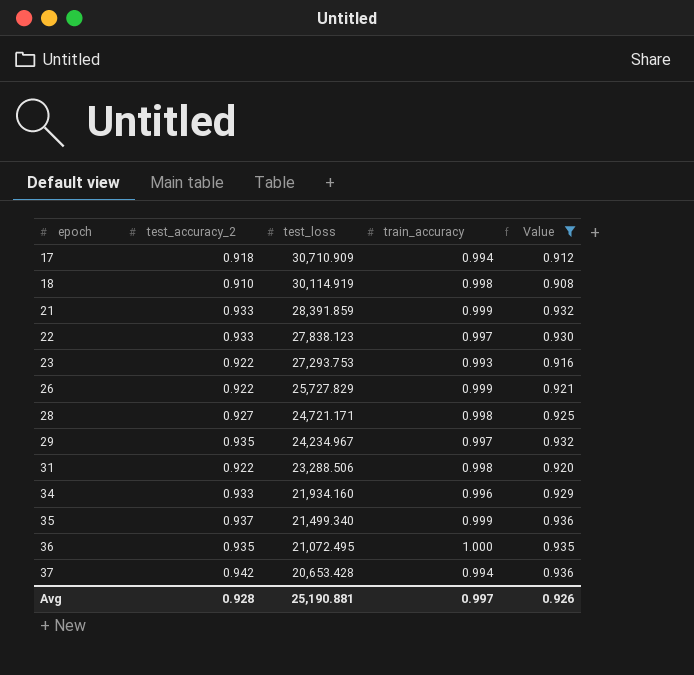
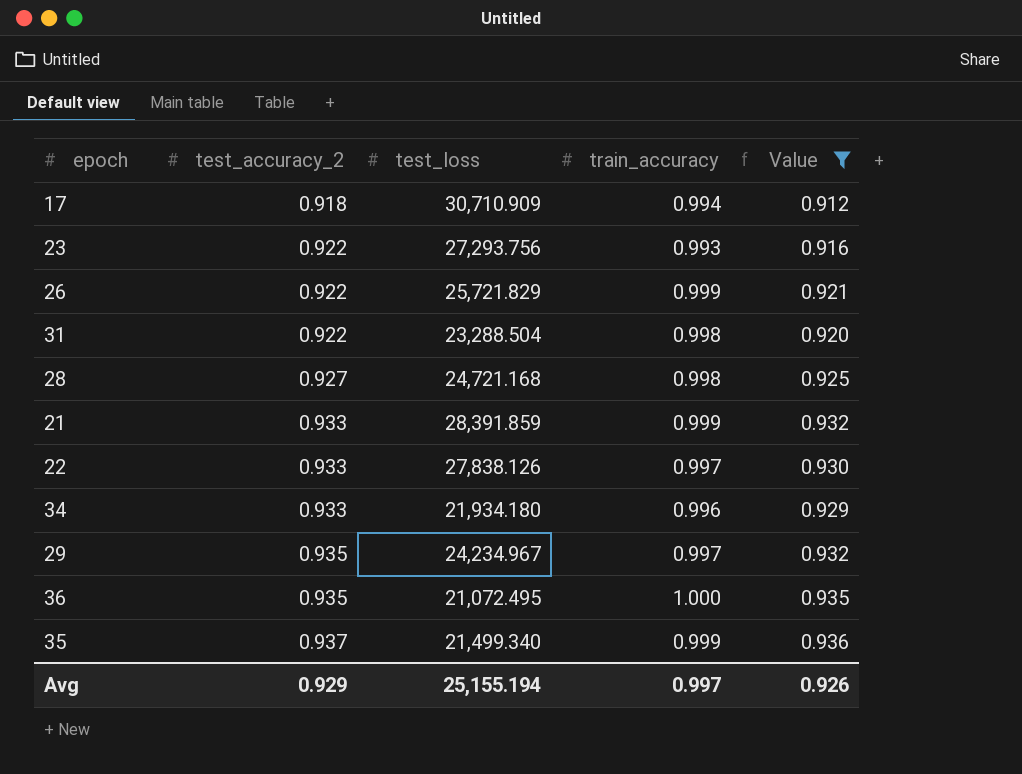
row order: epoch ascending -> test_accuracy_2 ascending
row 18: 0.910 | 30,114.919 | 0.998 | 0.908 -> none
row 37: 0.942 | 20,653.428 | 0.994 | 0.936 -> none
23 | test_loss: 27,293.753 -> 27,293.756
26 | test_loss: 25,727.829 -> 25,721.829
31 | test_loss: 23,288.506 -> 23,288.504
28 | test_loss: 24,721.171 -> 24,721.168
22 | test_loss: 27,838.123 -> 27,838.126
34 | test_loss: 21,934.160 -> 21,934.180
Avg | test_accuracy_2: 0.928 -> 0.929
Avg | test_loss: 25,190.881 -> 25,155.194

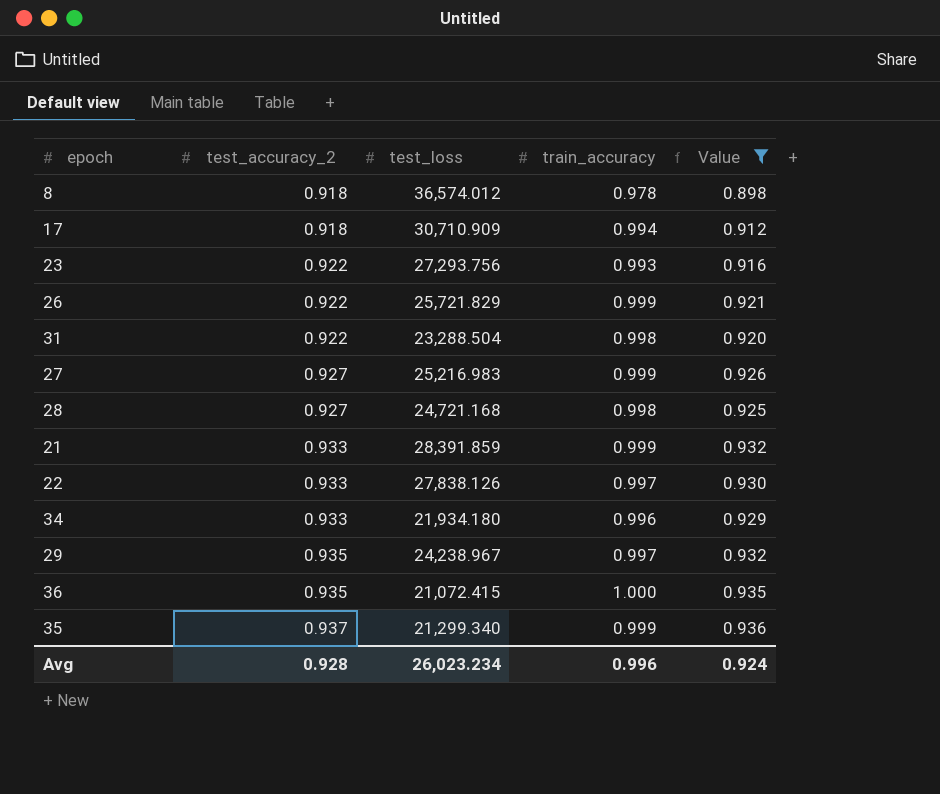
row 8: none -> 0.918 | 36,574.012 | 0.978 | 0.898
row 27: none -> 0.927 | 25,216.983 | 0.999 | 0.926
29 | test_loss: 24,234.967 -> 24,238.967
36 | test_loss: 21,072.495 -> 21,072.415
35 | test_loss: 21,499.340 -> 21,299.340
Avg | test_accuracy_2: 0.929 -> 0.928
Avg | test_loss: 25,155.194 -> 26,023.234
Avg | train_accuracy: 0.997 -> 0.996
Avg | Value: 0.926 -> 0.924

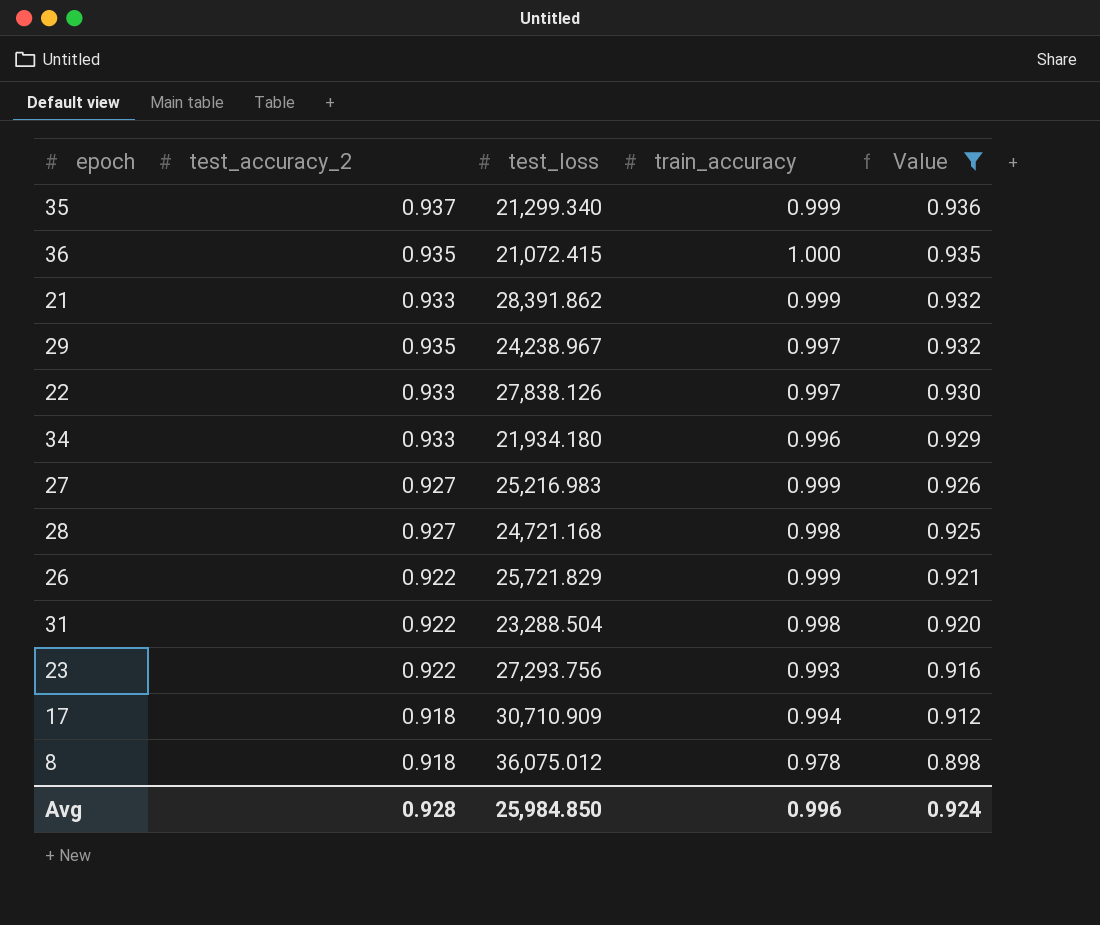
row order: test_accuracy_2 ascending -> Value descending
21 | test_loss: 28,391.859 -> 28,391.862
8 | test_loss: 36,574.012 -> 36,075.012
Avg | test_loss: 26,023.234 -> 25,984.850

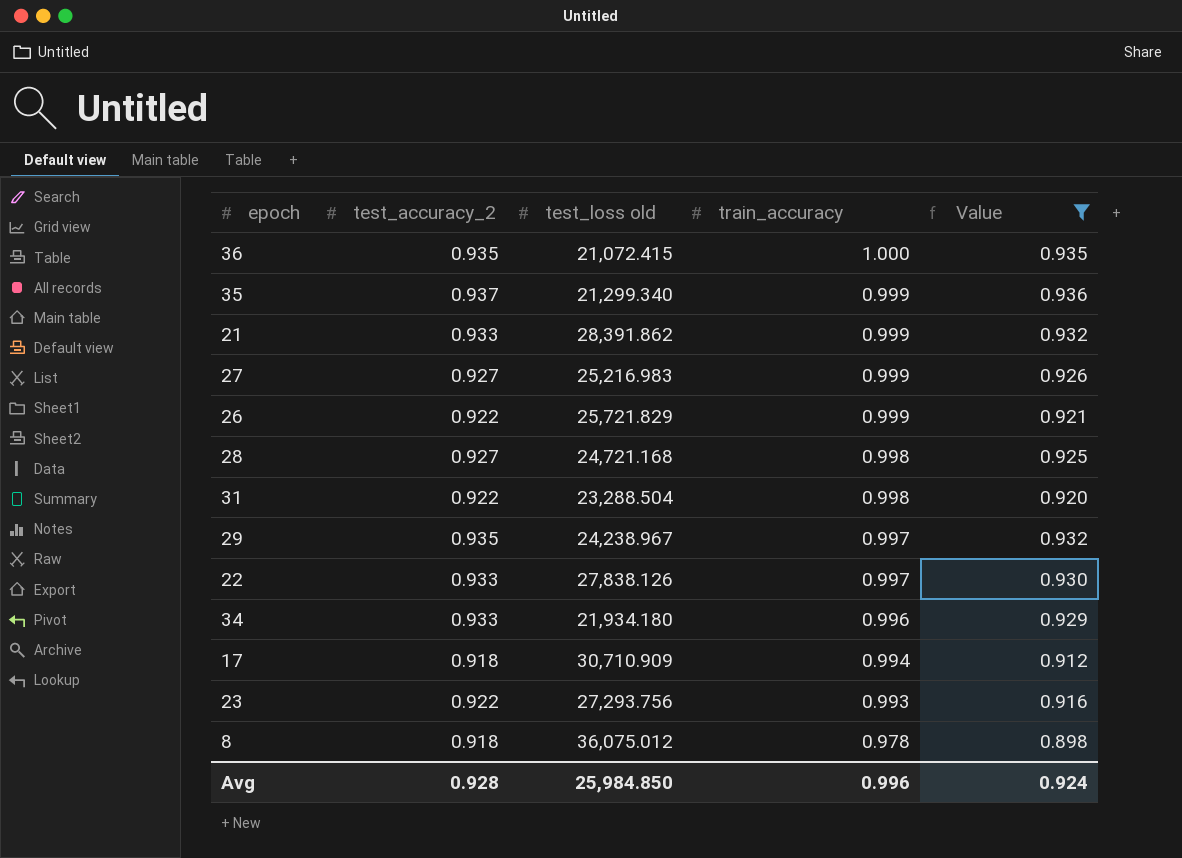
row order: Value descending -> train_accuracy descending
column name: test_loss -> test_loss old

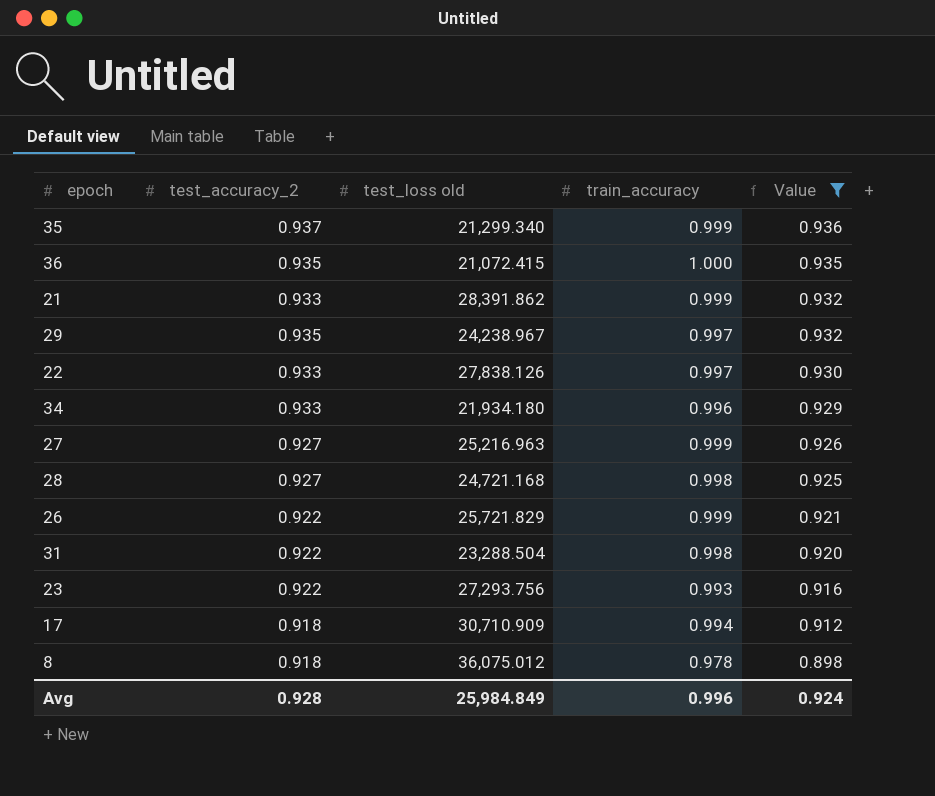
row order: train_accuracy descending -> Value descending
27 | test_loss old: 25,216.983 -> 25,216.963
Avg | test_loss old: 25,984.850 -> 25,984.849

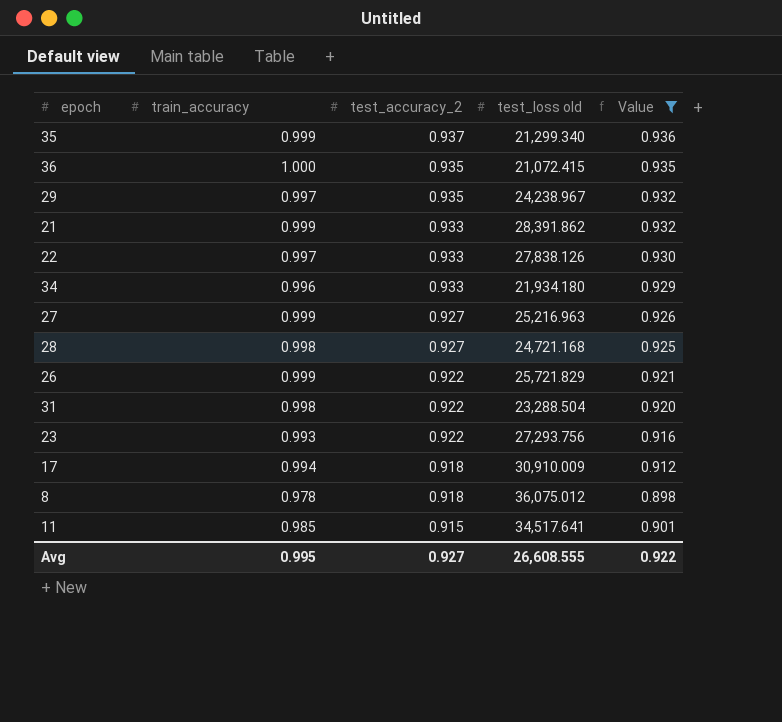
row order: Value descending -> test_accuracy_2 descending
column train_accuracy | position: 4 -> 2
17 | test_loss old: 30,710.909 -> 30,910.009
row 11: none -> 0.985 | 0.915 | 34,517.641 | 0.901
Avg | train_accuracy: 0.996 -> 0.995
Avg | test_accuracy_2: 0.928 -> 0.927
Avg | test_loss old: 25,984.849 -> 26,608.555
Avg | Value: 0.924 -> 0.922

